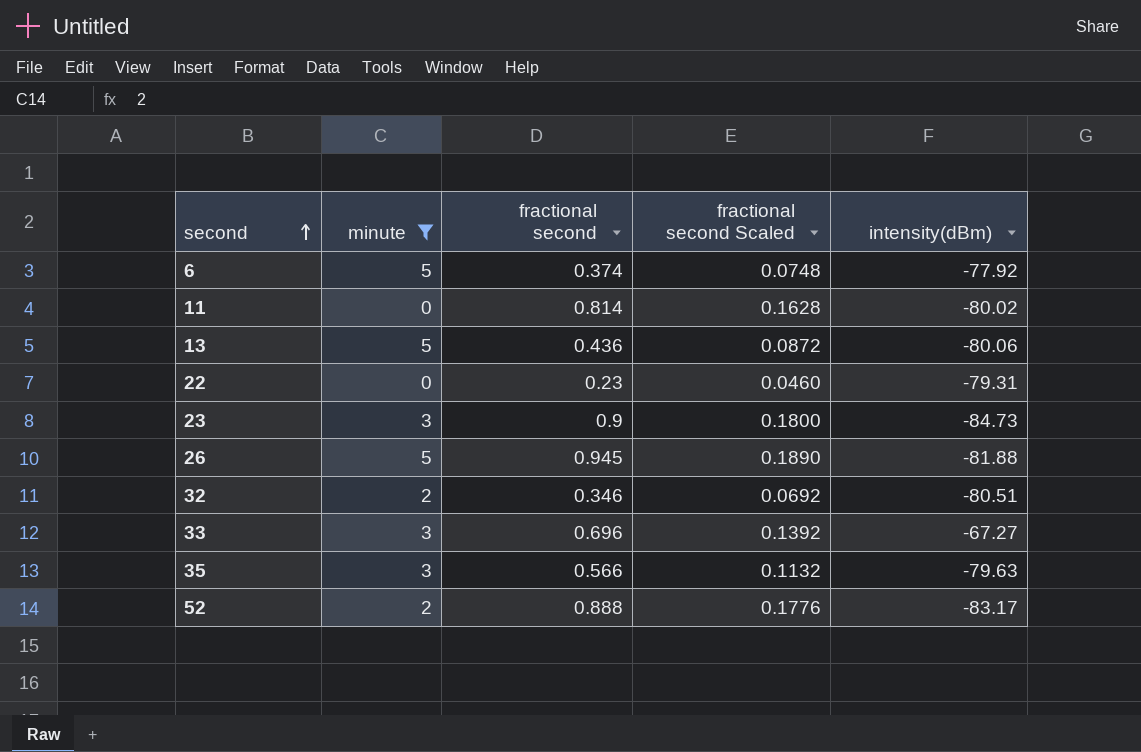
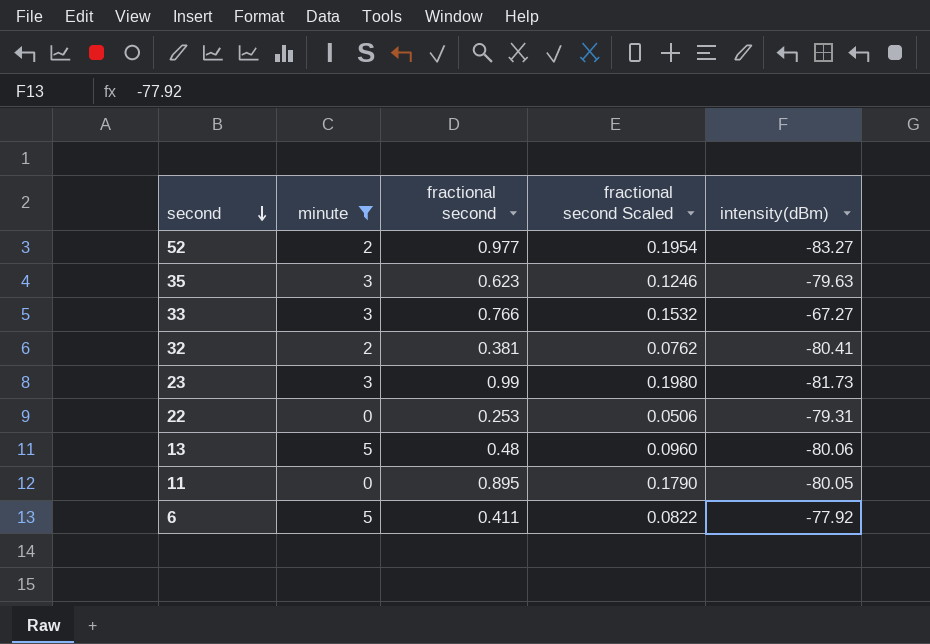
row order: second ascending -> second descending
row 26: 5 | 0.945 | 0.1890 | -81.88 -> none
52 | fractional second: 0.888 -> 0.977
52 | fractional second Scaled: 0.1776 -> 0.1954
52 | intensity(dBm): -83.17 -> -83.27
35 | fractional second: 0.566 -> 0.623
35 | fractional second Scaled: 0.1132 -> 0.1246
33 | fractional second: 0.696 -> 0.766
33 | fractional second Scaled: 0.1392 -> 0.1532
32 | fractional second: 0.346 -> 0.381
32 | fractional second Scaled: 0.0692 -> 0.0762
32 | intensity(dBm): -80.51 -> -80.41
23 | fractional second: 0.9 -> 0.99
23 | fractional second Scaled: 0.1800 -> 0.1980
23 | intensity(dBm): -84.73 -> -81.73
22 | fractional second: 0.23 -> 0.253
22 | fractional second Scaled: 0.0460 -> 0.0506
13 | fractional second: 0.436 -> 0.48
13 | fractional second Scaled: 0.0872 -> 0.0960
11 | fractional second: 0.814 -> 0.895
11 | fractional second Scaled: 0.1628 -> 0.1790
11 | intensity(dBm): -80.02 -> -80.05
6 | fractional second: 0.374 -> 0.411
6 | fractional second Scaled: 0.0748 -> 0.0822

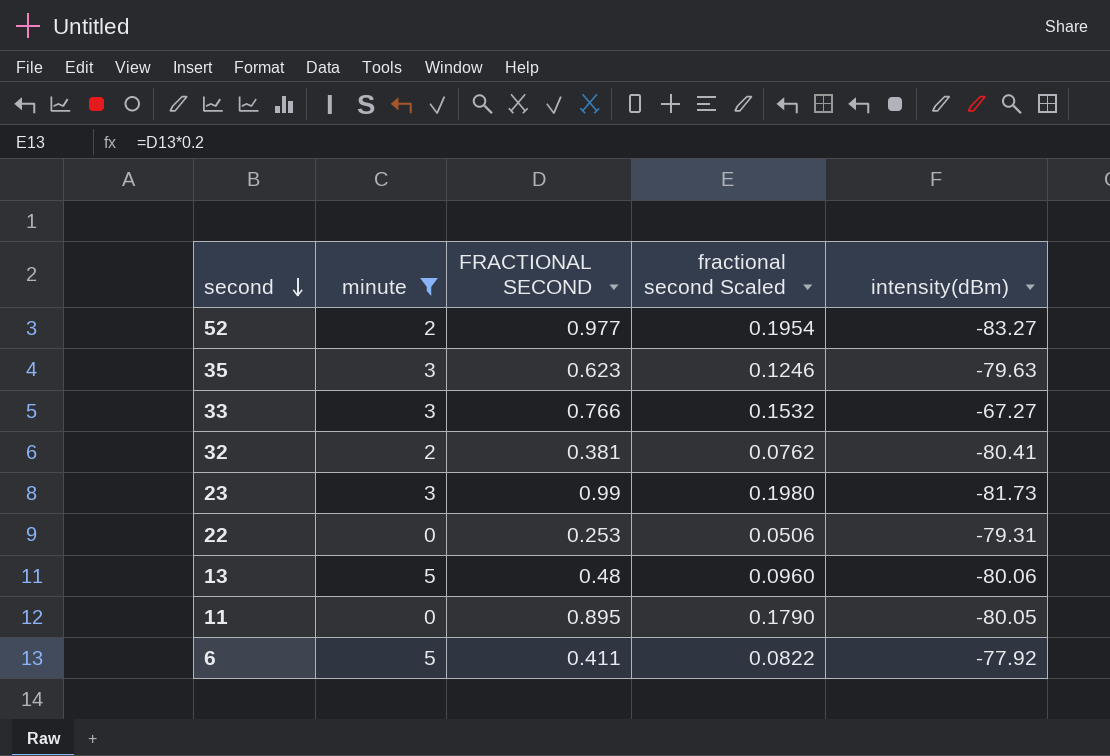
column name: fractional second -> FRACTIONAL SECOND

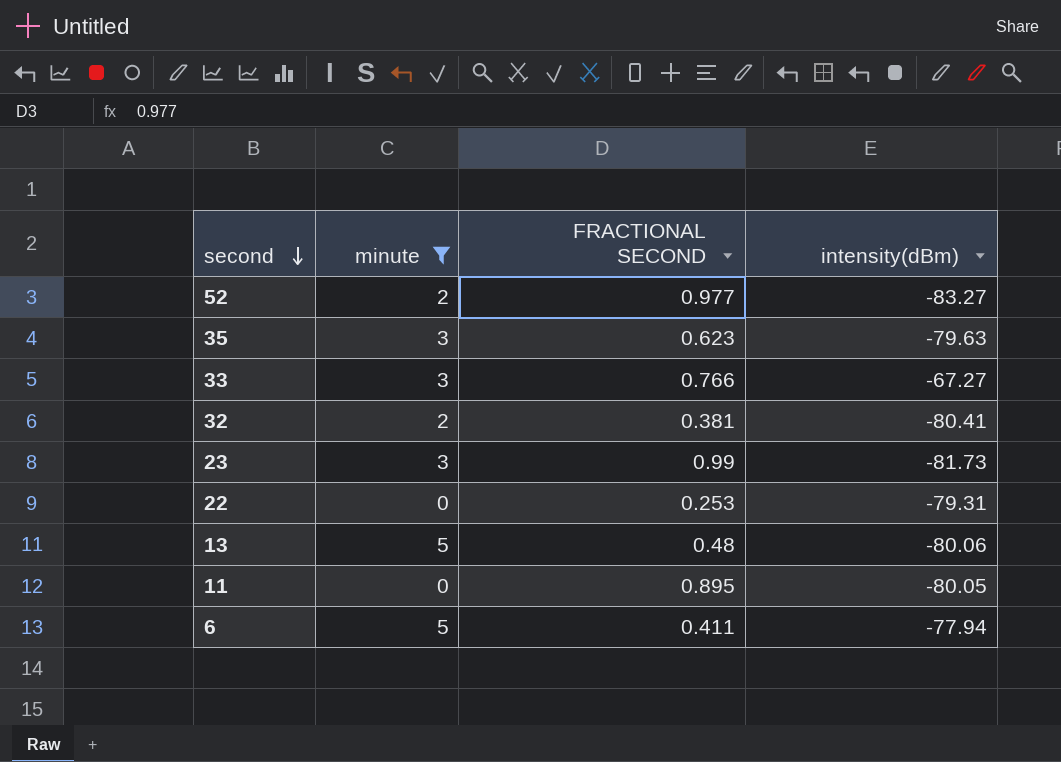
column fractional second Scaled | formula: [FRACTIONAL SECOND] * 0.2 -> none
6 | intensity(dBm): -77.92 -> -77.94

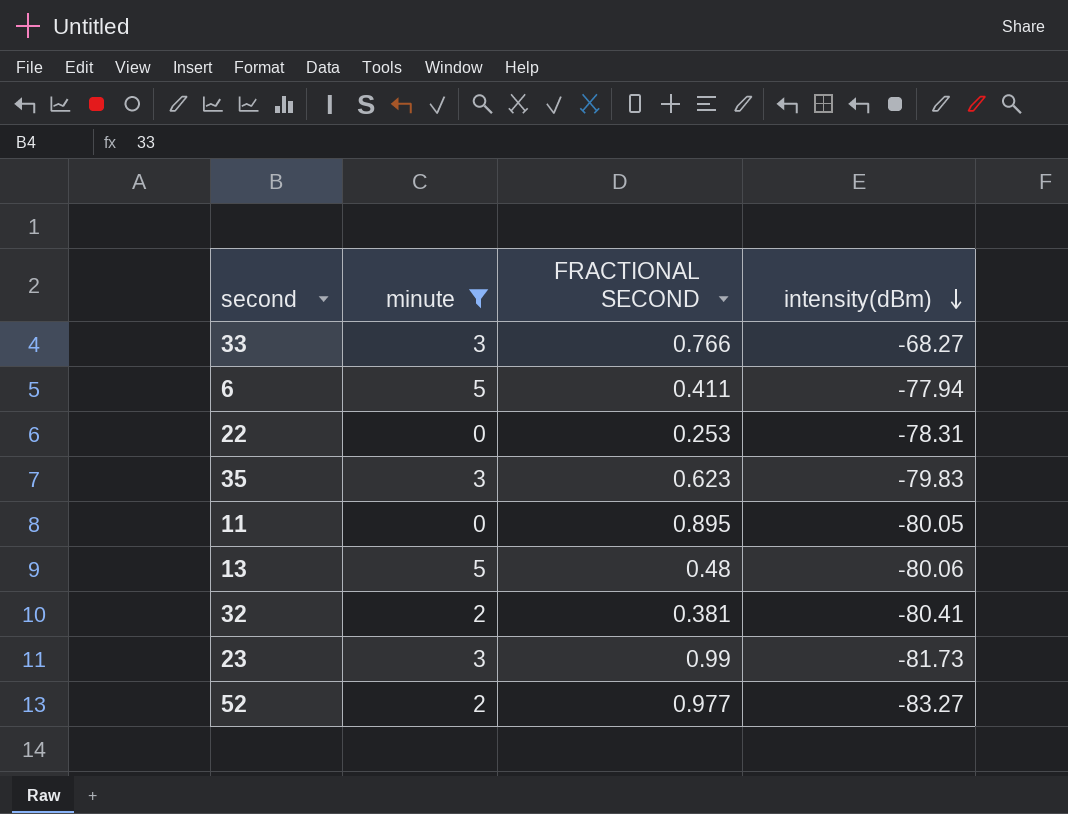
row order: second descending -> intensity(dBm) descending
33 | intensity(dBm): -67.27 -> -68.27
22 | intensity(dBm): -79.31 -> -78.31
35 | intensity(dBm): -79.63 -> -79.83

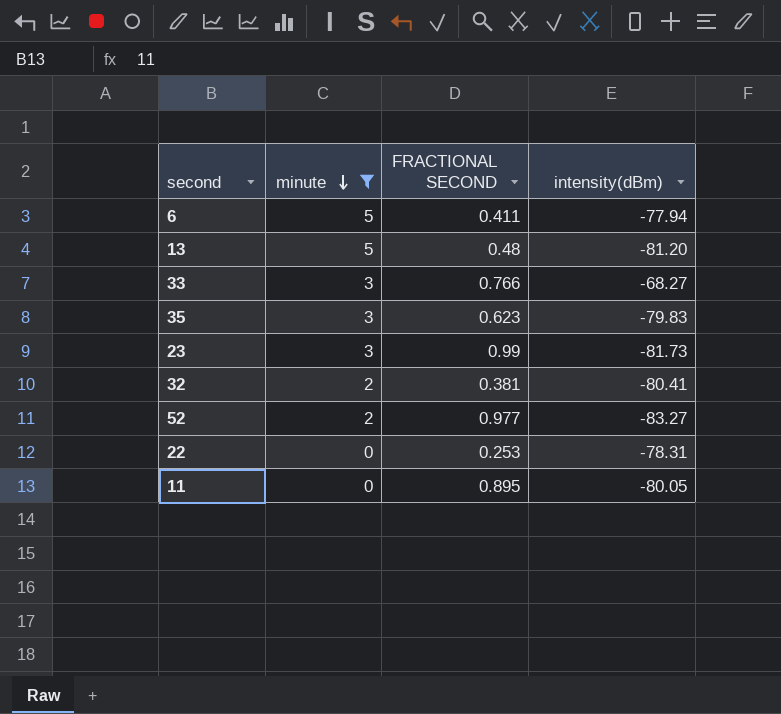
row order: intensity(dBm) descending -> minute descending
13 | intensity(dBm): -80.06 -> -81.20

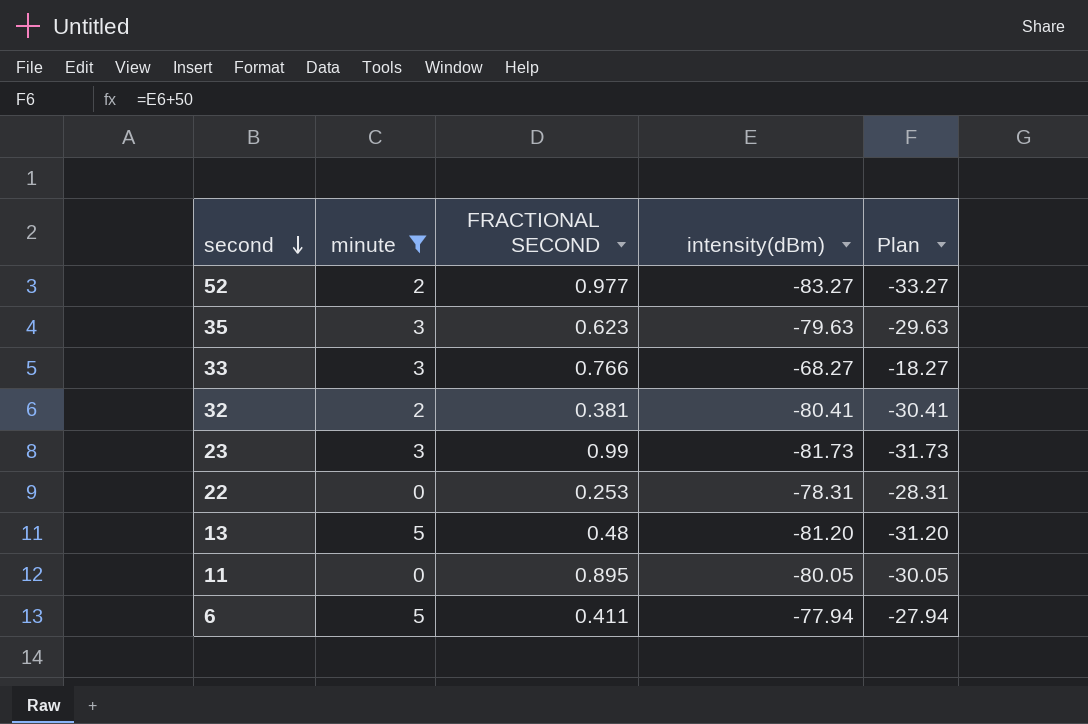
row order: minute descending -> second descending
column Plan | formula: none -> [intensity(dBm)] + 50
35 | intensity(dBm): -79.83 -> -79.63

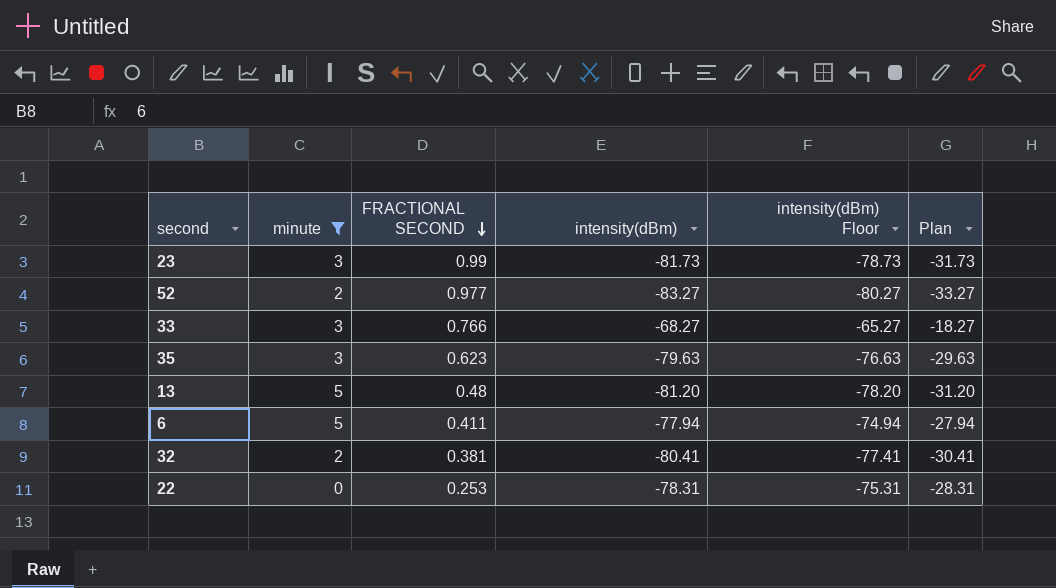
row order: second descending -> FRACTIONAL SECOND descending
column intensity(dBm) Floor | formula: none -> [intensity(dBm)] + 3
row 11: 0 | 0.895 | -80.05 | -30.05 -> none

